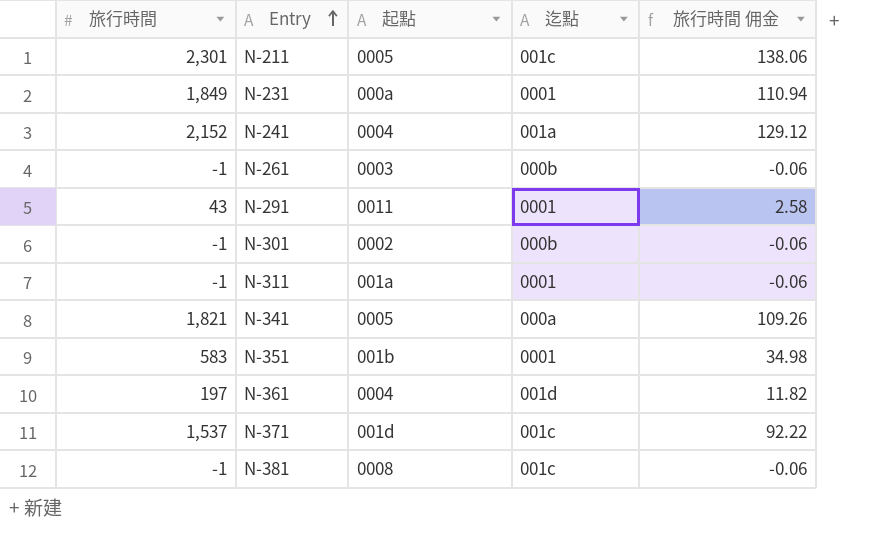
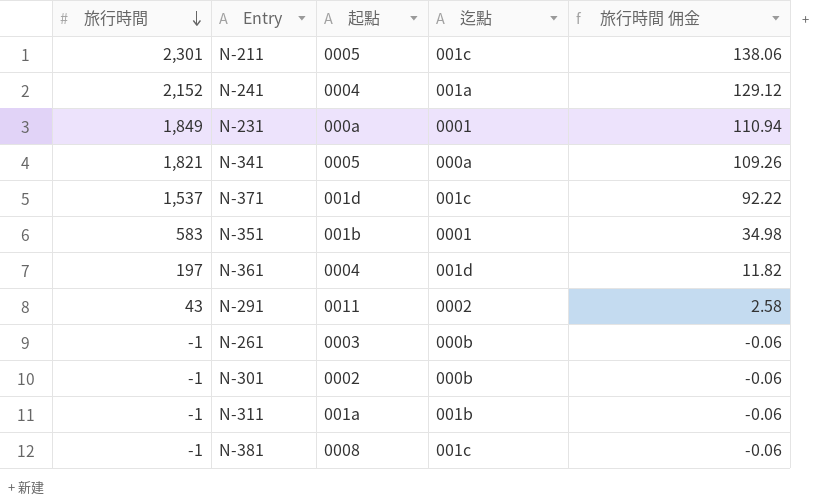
row order: Entry ascending -> 旅行時間 descending
N-291 | 迄點: 0001 -> 0002
N-311 | 迄點: 0001 -> 001b

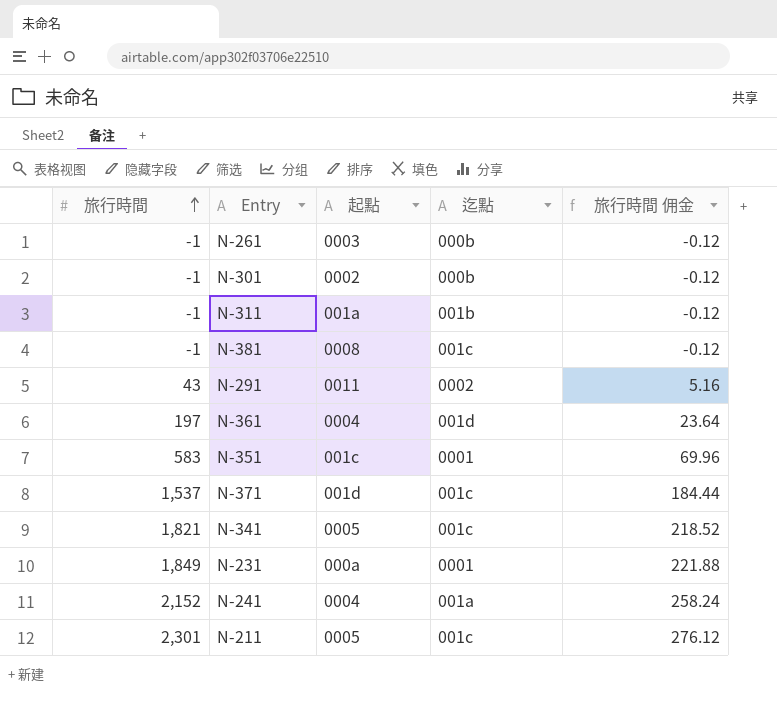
row order: 旅行時間 descending -> 旅行時間 ascending
column 旅行時間 佣金 | formula: [旅行時間] * 0.06 -> [旅行時間] * 0.12
N-351 | 起點: 001b -> 001c
N-341 | 迄點: 000a -> 001c

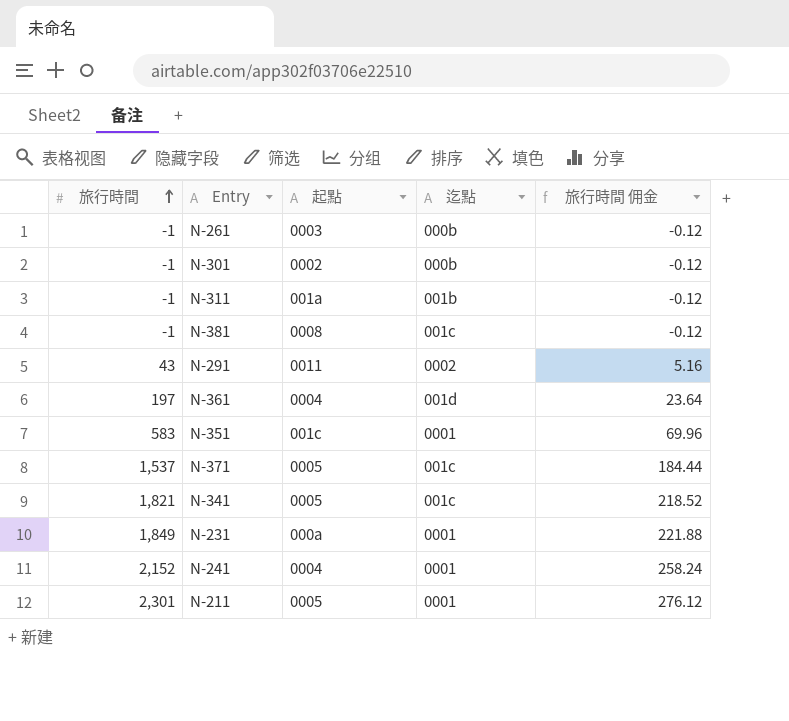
N-371 | 起點: 001d -> 0005
N-241 | 迄點: 001a -> 0001
N-211 | 迄點: 001c -> 0001

